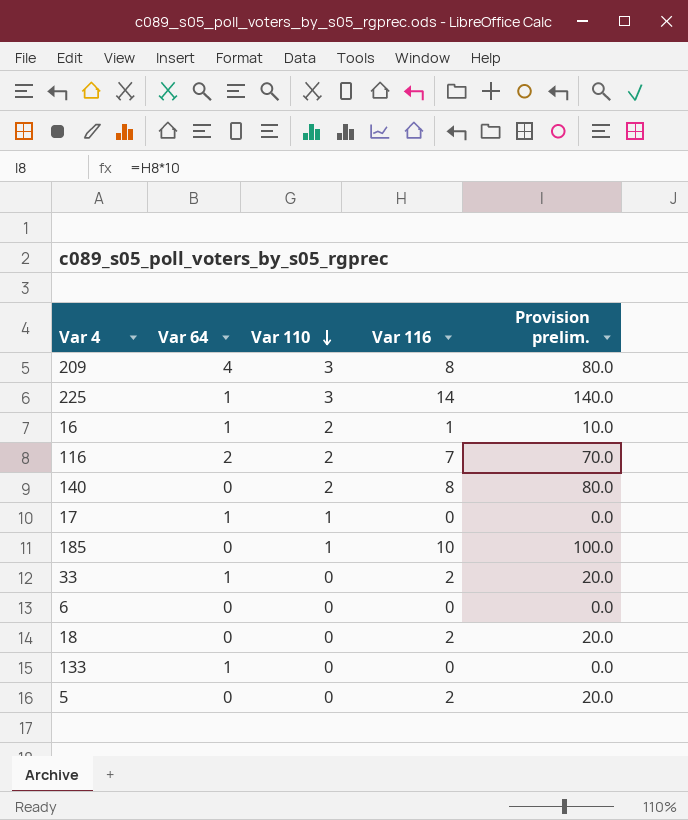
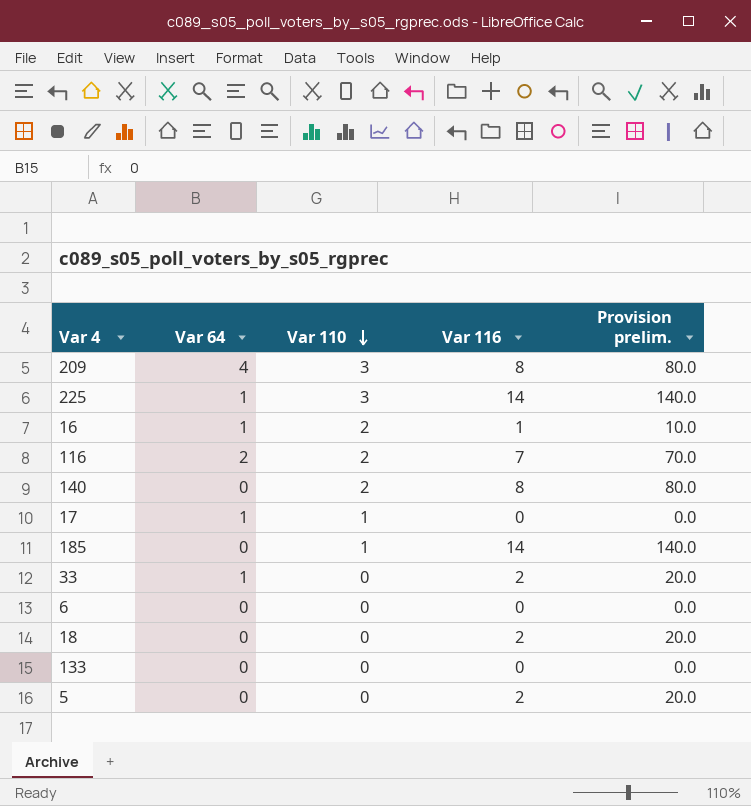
185 | Var 116: 10 -> 14
185 | Provision prelim.: 100.0 -> 140.0
133 | Var 64: 1 -> 0

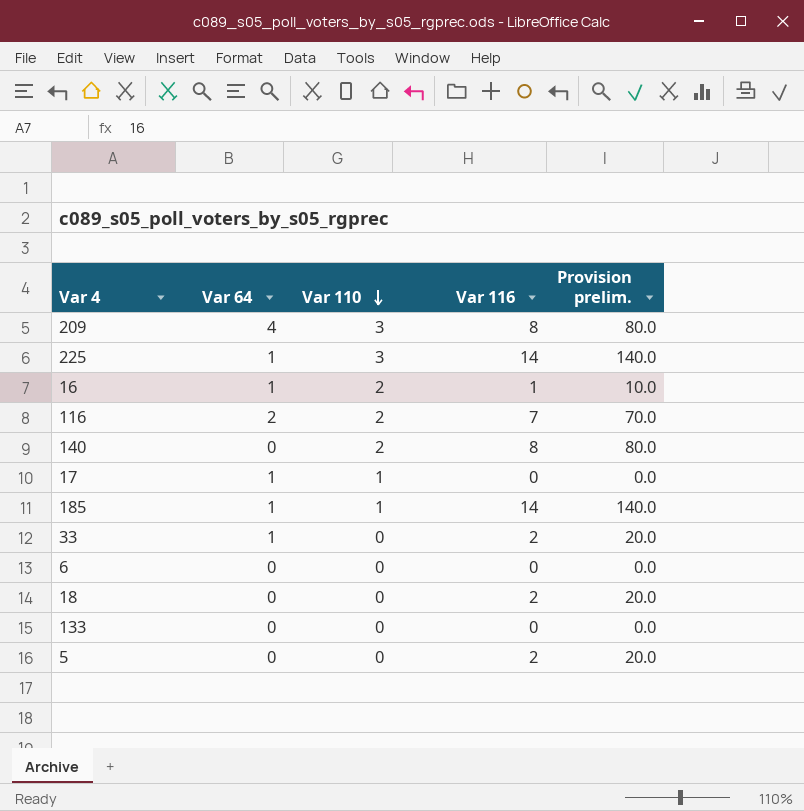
185 | Var 64: 0 -> 1

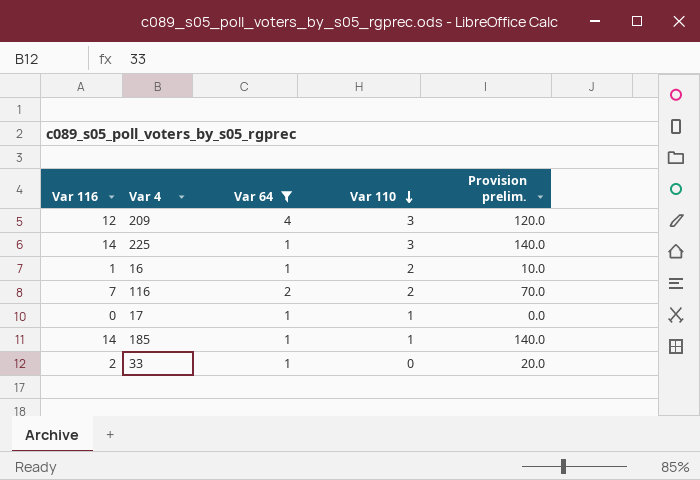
filter: none -> Var 64 != 0
column Var 116 | position: 4 -> 1
209 | Var 116: 8 -> 12
209 | Provision prelim.: 80.0 -> 120.0

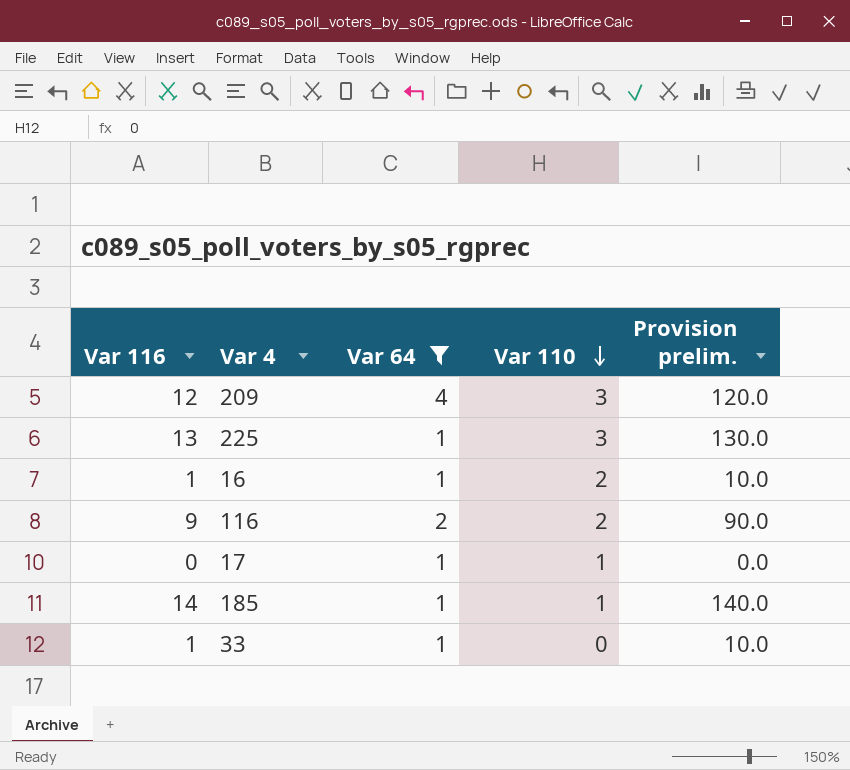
225 | Var 116: 14 -> 13
225 | Provision prelim.: 140.0 -> 130.0
116 | Var 116: 7 -> 9
116 | Provision prelim.: 70.0 -> 90.0
33 | Var 116: 2 -> 1
33 | Provision prelim.: 20.0 -> 10.0

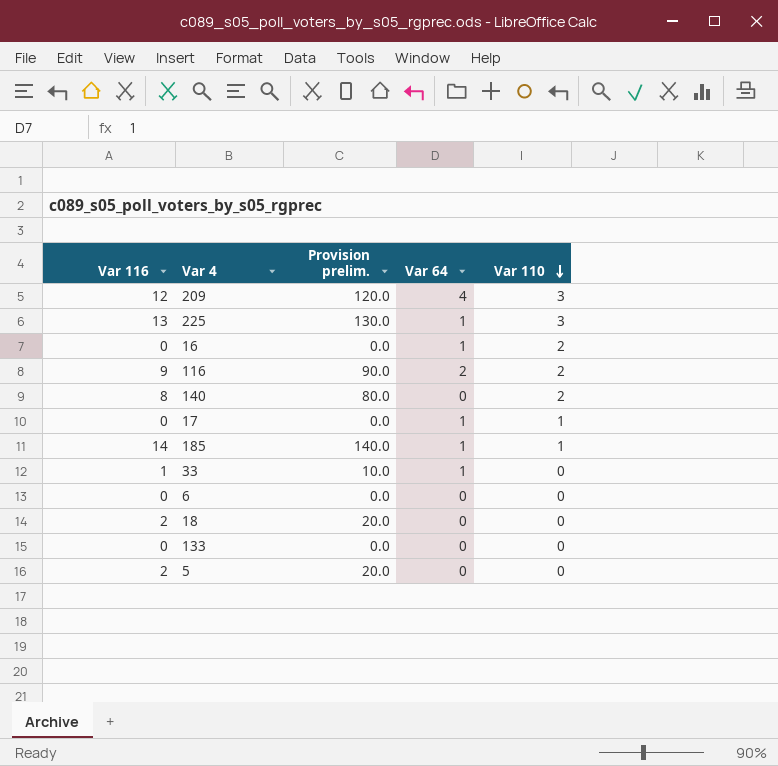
filter: Var 64 != 0 -> none
column Provision prelim. | position: 5 -> 3
16 | Var 116: 1 -> 0
16 | Provision prelim.: 10.0 -> 0.0

